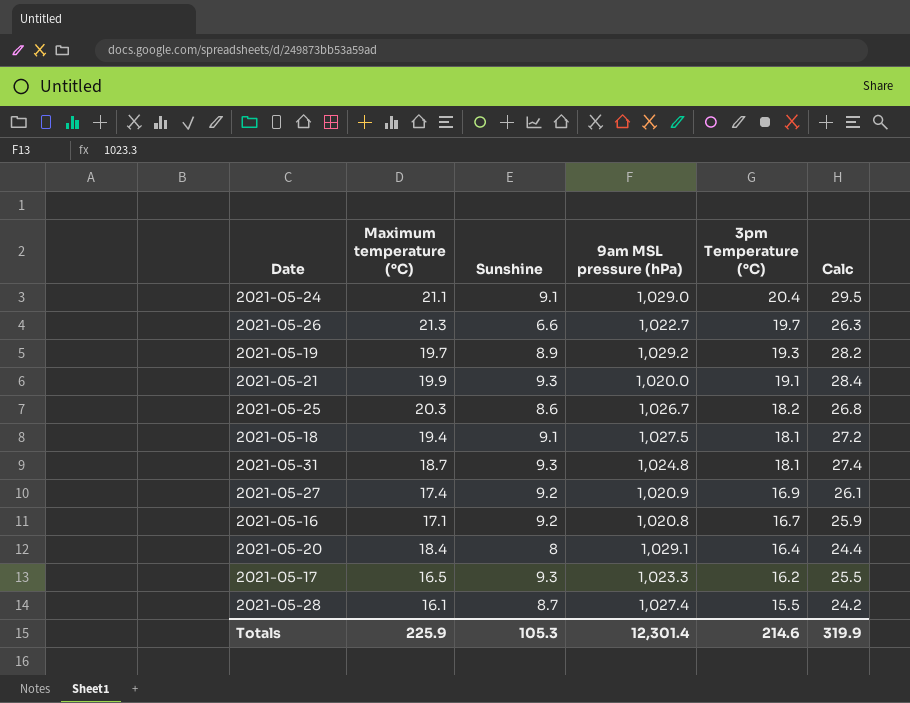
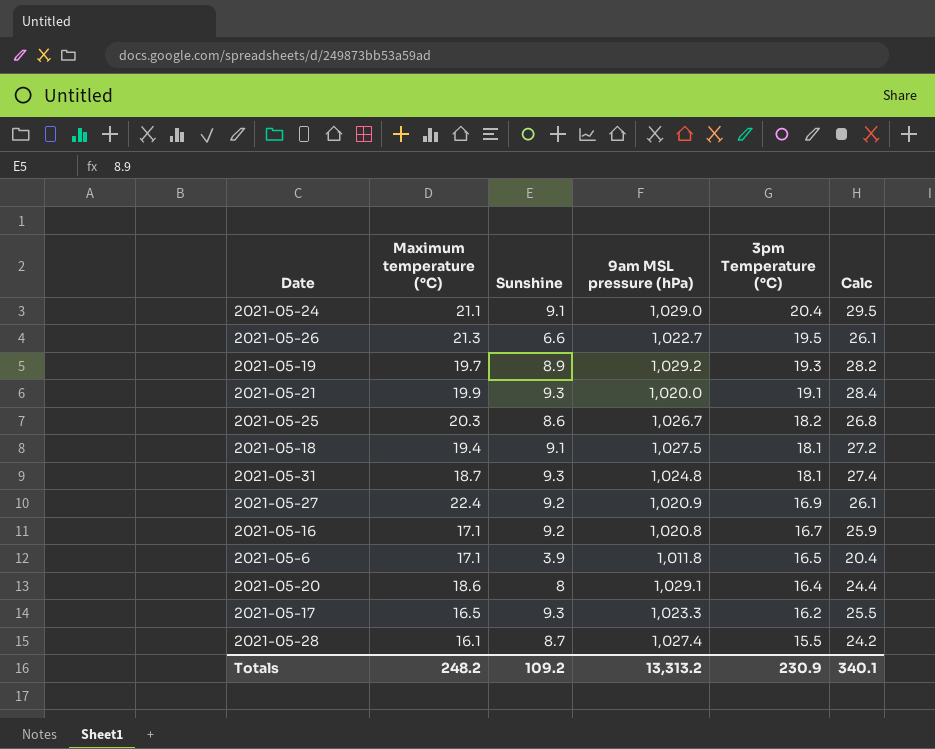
2021-05-26 | 3pm Temperature (°C): 19.7 -> 19.5
2021-05-26 | Calc: 26.3 -> 26.1
2021-05-27 | Maximum temperature (°C): 17.4 -> 22.4
row 2021-05-6: none -> 17.1 | 3.9 | 1,011.8 | 16.5 | 20.4
2021-05-20 | Maximum temperature (°C): 18.4 -> 18.6
Totals | Maximum temperature (°C): 225.9 -> 248.2
Totals | Sunshine: 105.3 -> 109.2
Totals | 9am MSL pressure (hPa): 12,301.4 -> 13,313.2
Totals | 3pm Temperature (°C): 214.6 -> 230.9
Totals | Calc: 319.9 -> 340.1

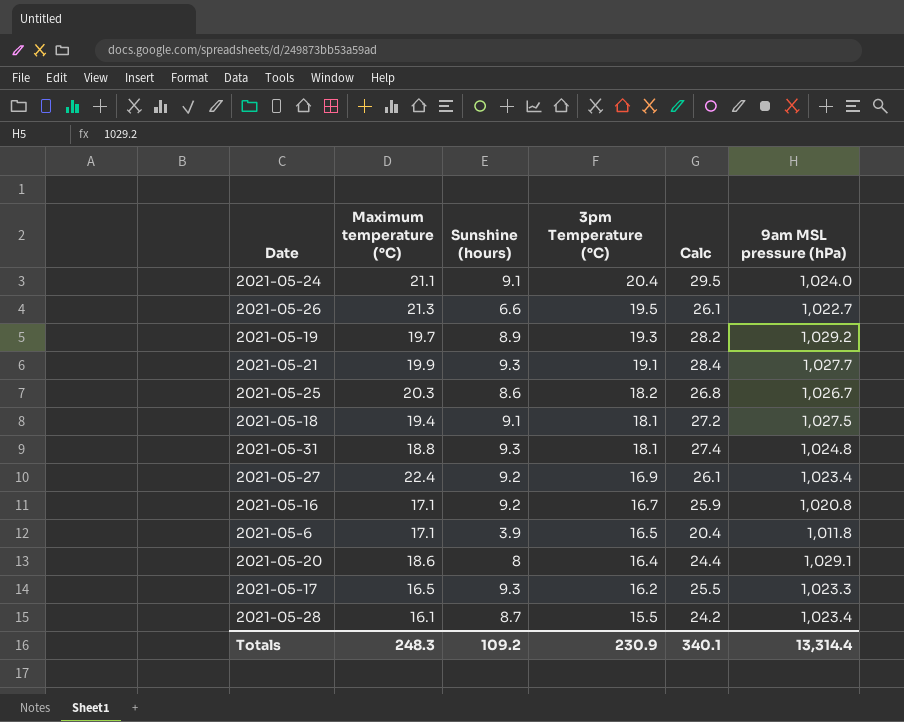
column name: Sunshine -> Sunshine (hours)
column 9am MSL pressure (hPa) | position: 4 -> 6
2021-05-24 | 9am MSL pressure (hPa): 1,029.0 -> 1,024.0
2021-05-21 | 9am MSL pressure (hPa): 1,020.0 -> 1,027.7
2021-05-31 | Maximum temperature (°C): 18.7 -> 18.8
2021-05-27 | 9am MSL pressure (hPa): 1,020.9 -> 1,023.4
2021-05-28 | 9am MSL pressure (hPa): 1,027.4 -> 1,023.4
Totals | Maximum temperature (°C): 248.2 -> 248.3
Totals | 9am MSL pressure (hPa): 13,313.2 -> 13,314.4

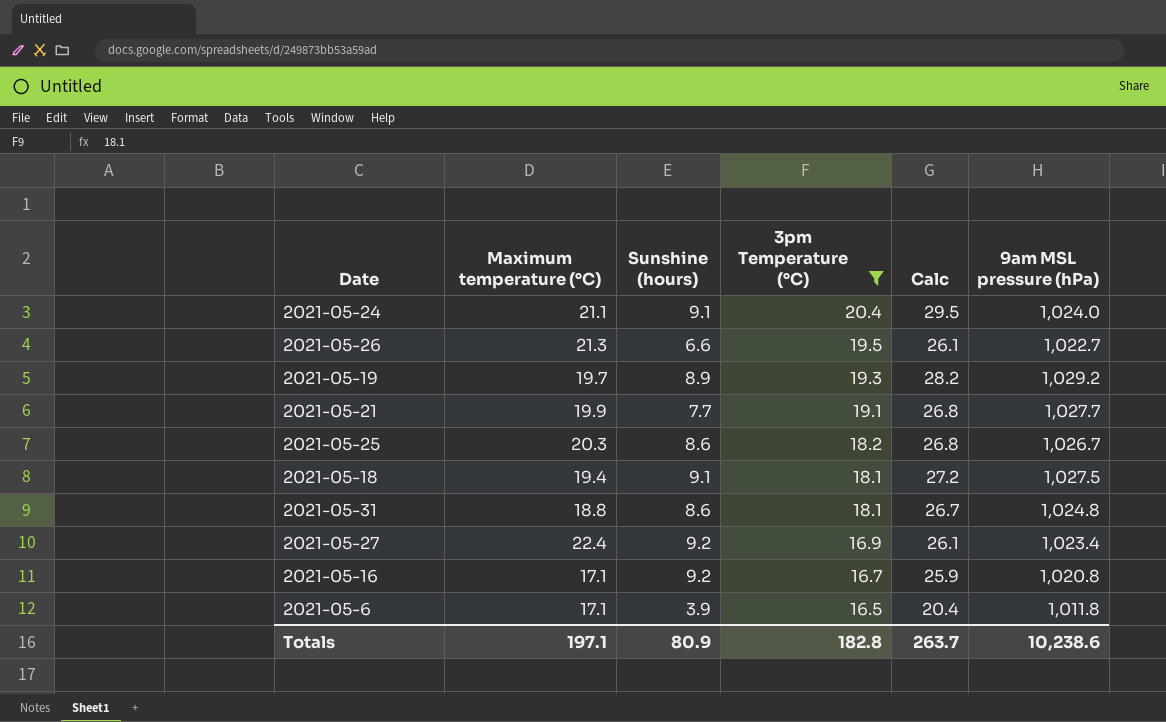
filter: none -> 3pm Temperature (°C) >= 16.5
2021-05-21 | Sunshine (hours): 9.3 -> 7.7
2021-05-21 | Calc: 28.4 -> 26.8
2021-05-31 | Sunshine (hours): 9.3 -> 8.6
2021-05-31 | Calc: 27.4 -> 26.7
Totals | Maximum temperature (°C): 248.3 -> 197.1
Totals | Sunshine (hours): 109.2 -> 80.9
Totals | 3pm Temperature (°C): 230.9 -> 182.8
Totals | Calc: 340.1 -> 263.7
Totals | 9am MSL pressure (hPa): 13,314.4 -> 10,238.6

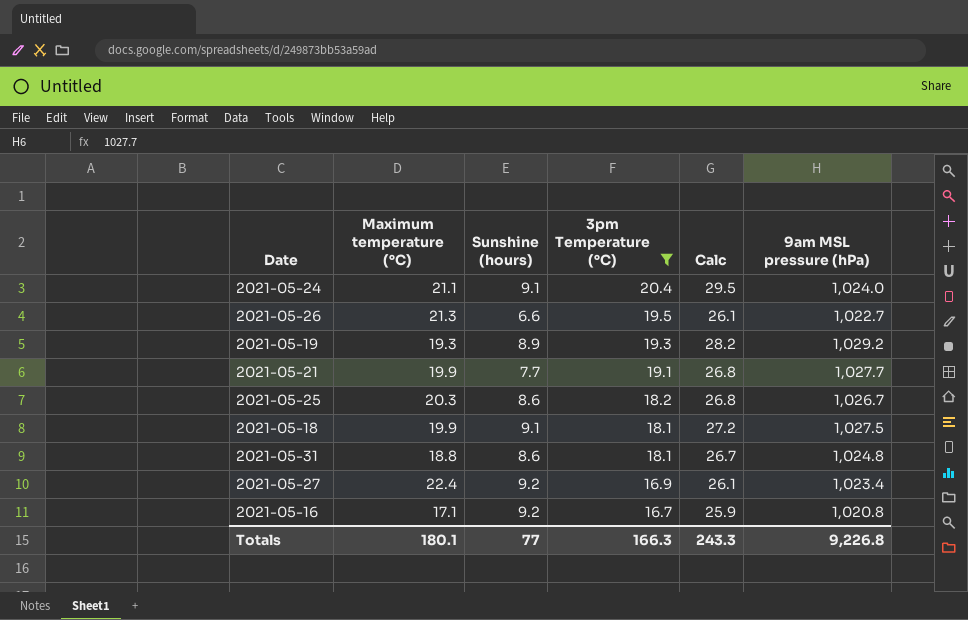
row 2021-05-6: 17.1 | 3.9 | 16.5 | 20.4 | 1,011.8 -> none
2021-05-19 | Maximum temperature (°C): 19.7 -> 19.3
2021-05-18 | Maximum temperature (°C): 19.4 -> 19.9
Totals | Maximum temperature (°C): 197.1 -> 180.1
Totals | Sunshine (hours): 80.9 -> 77
Totals | 3pm Temperature (°C): 182.8 -> 166.3
Totals | Calc: 263.7 -> 243.3
Totals | 9am MSL pressure (hPa): 10,238.6 -> 9,226.8

